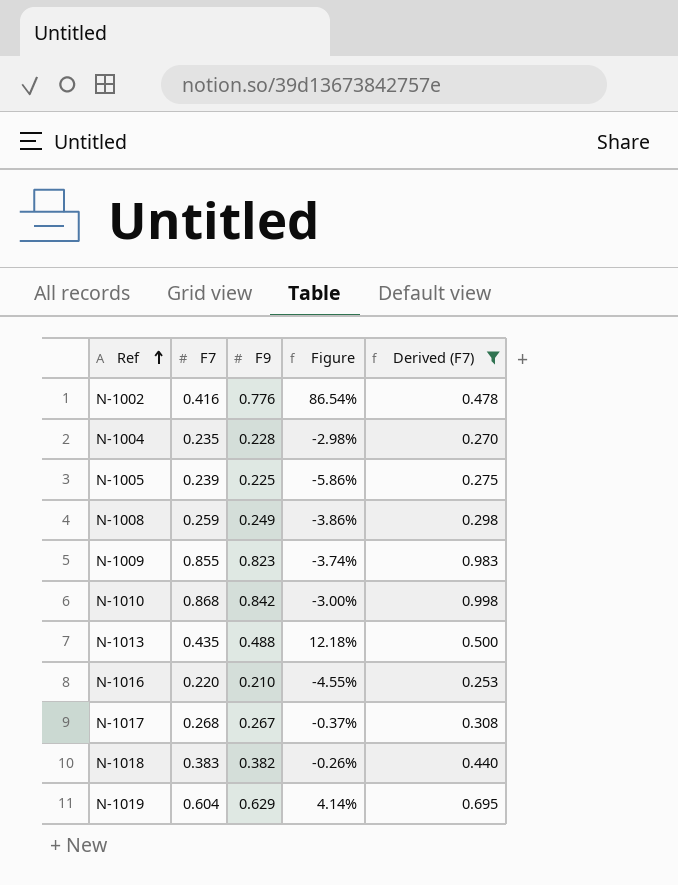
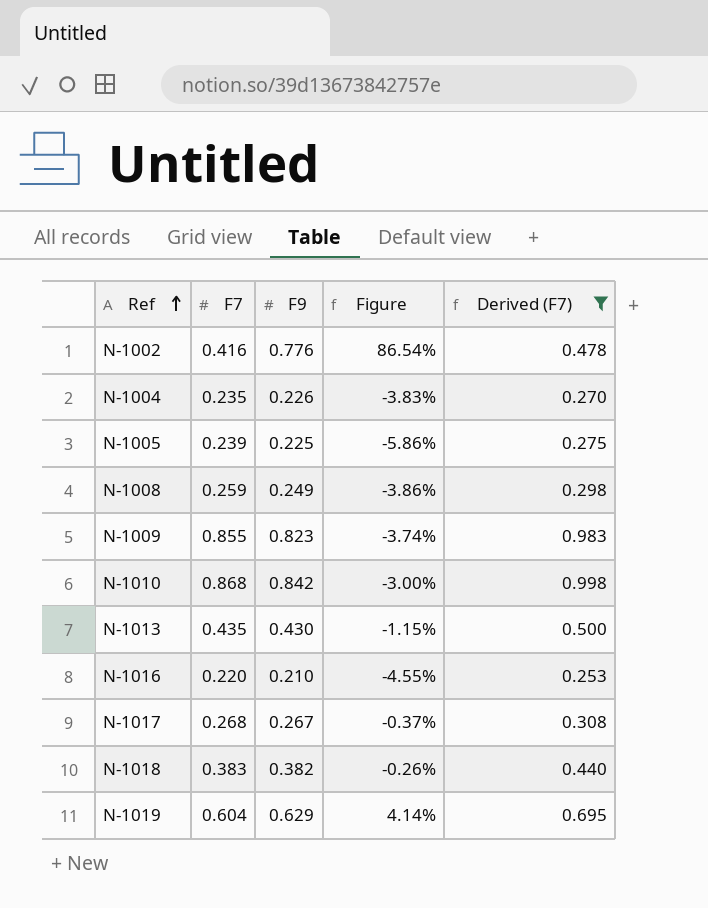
N-1004 | F9: 0.228 -> 0.226
N-1004 | Figure: -2.98% -> -3.83%
N-1013 | F9: 0.488 -> 0.430
N-1013 | Figure: 12.18% -> -1.15%

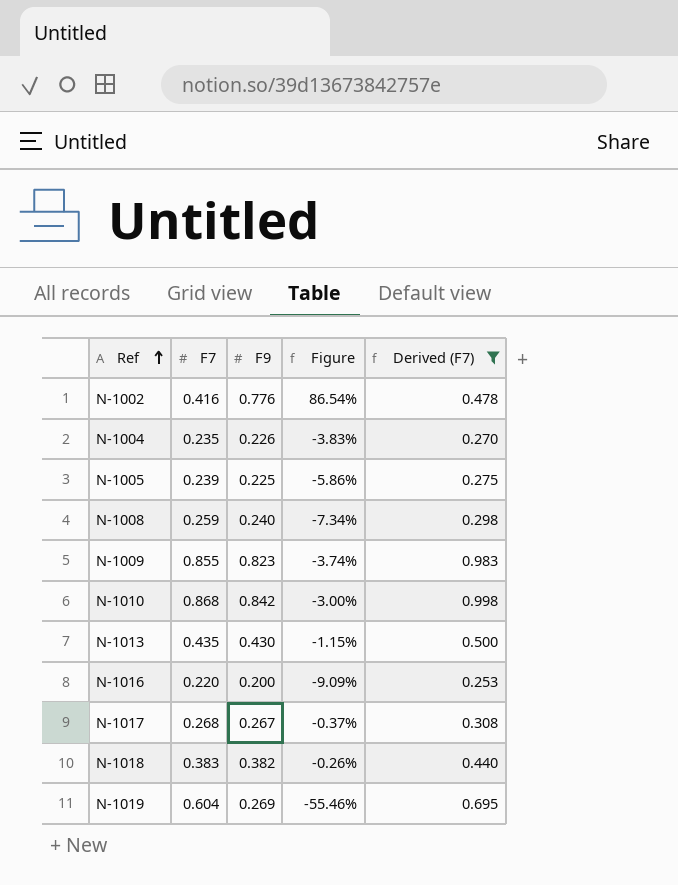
N-1008 | F9: 0.249 -> 0.240
N-1008 | Figure: -3.86% -> -7.34%
N-1016 | F9: 0.210 -> 0.200
N-1016 | Figure: -4.55% -> -9.09%
N-1019 | F9: 0.629 -> 0.269
N-1019 | Figure: 4.14% -> -55.46%

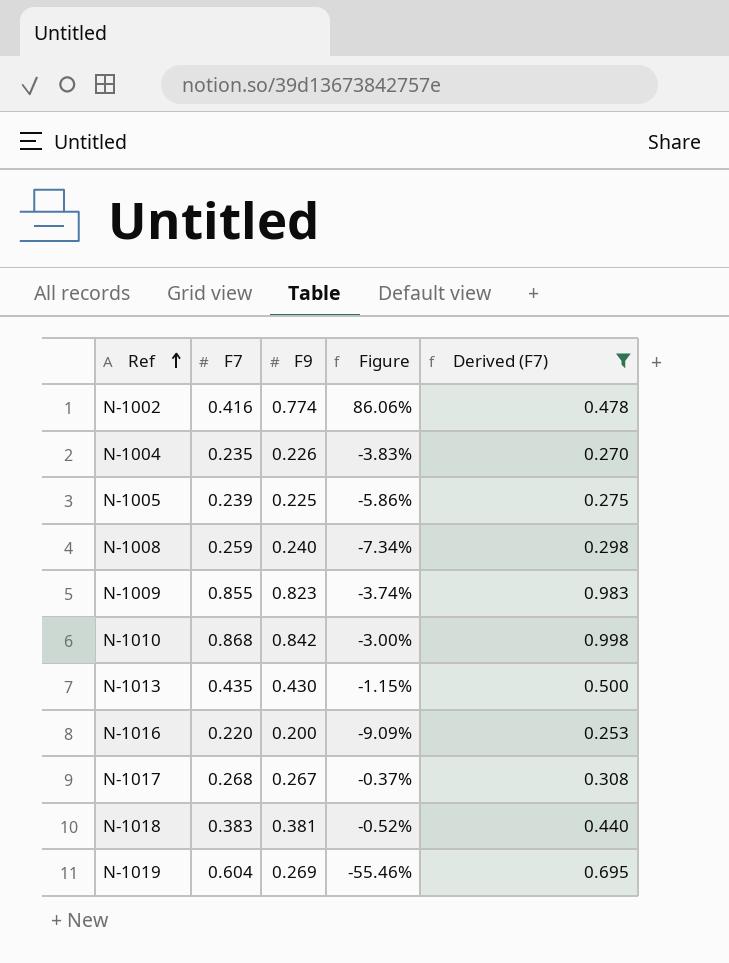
N-1002 | F9: 0.776 -> 0.774
N-1002 | Figure: 86.54% -> 86.06%
N-1018 | F9: 0.382 -> 0.381
N-1018 | Figure: -0.26% -> -0.52%

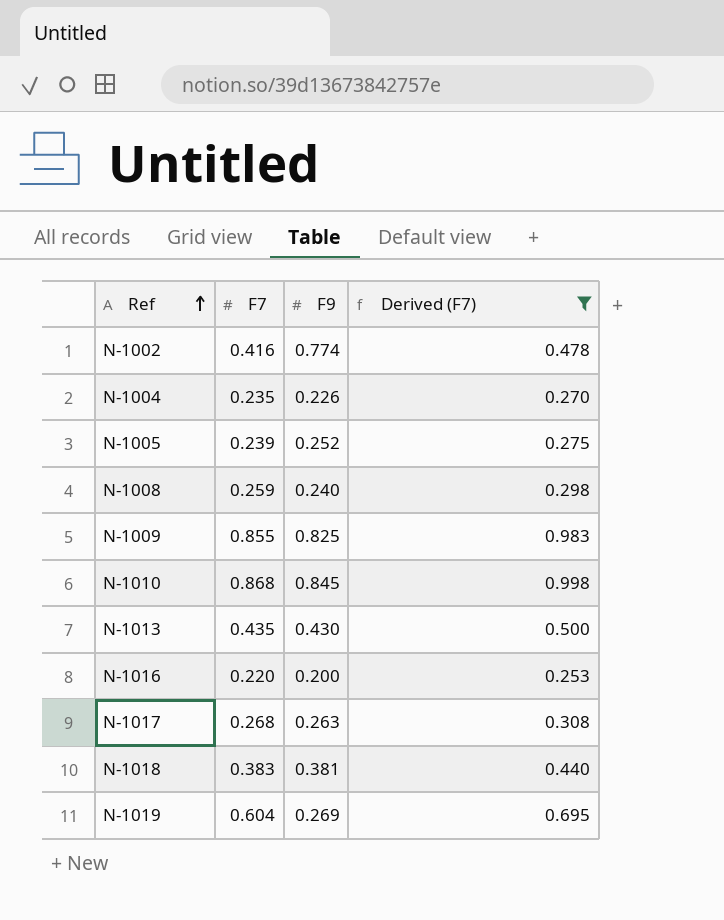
column Figure | formula: ([F9] - [F7]) / [F7] -> none
N-1005 | F9: 0.225 -> 0.252
N-1009 | F9: 0.823 -> 0.825
N-1010 | F9: 0.842 -> 0.845
N-1017 | F9: 0.267 -> 0.263

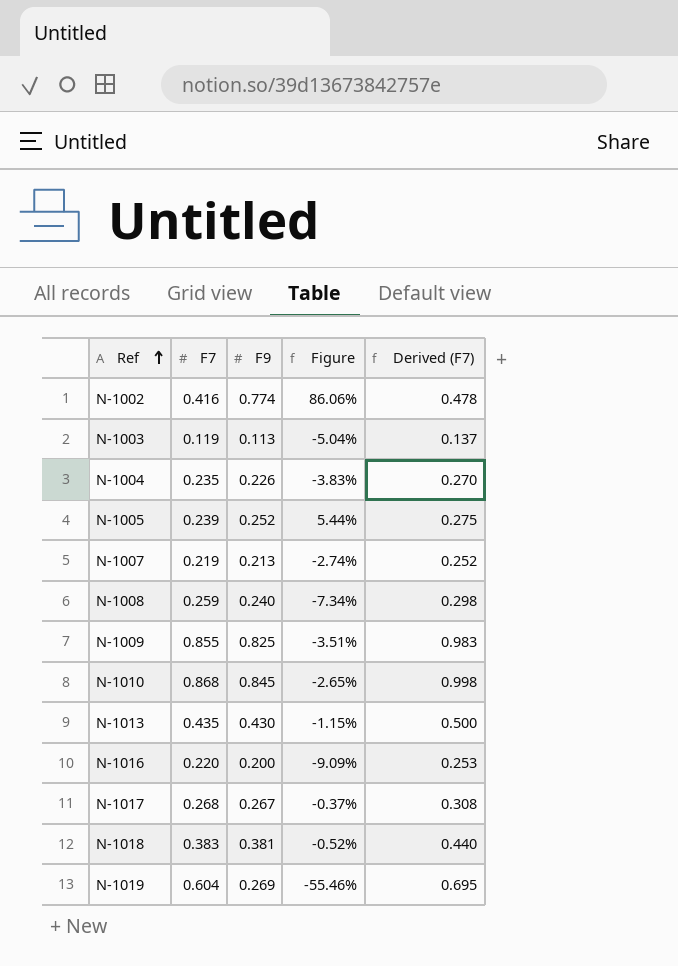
filter: Derived (F7) >= 0.253 -> none
column Figure | formula: none -> ([F9] - [F7]) / [F7]
N-1017 | F9: 0.263 -> 0.267

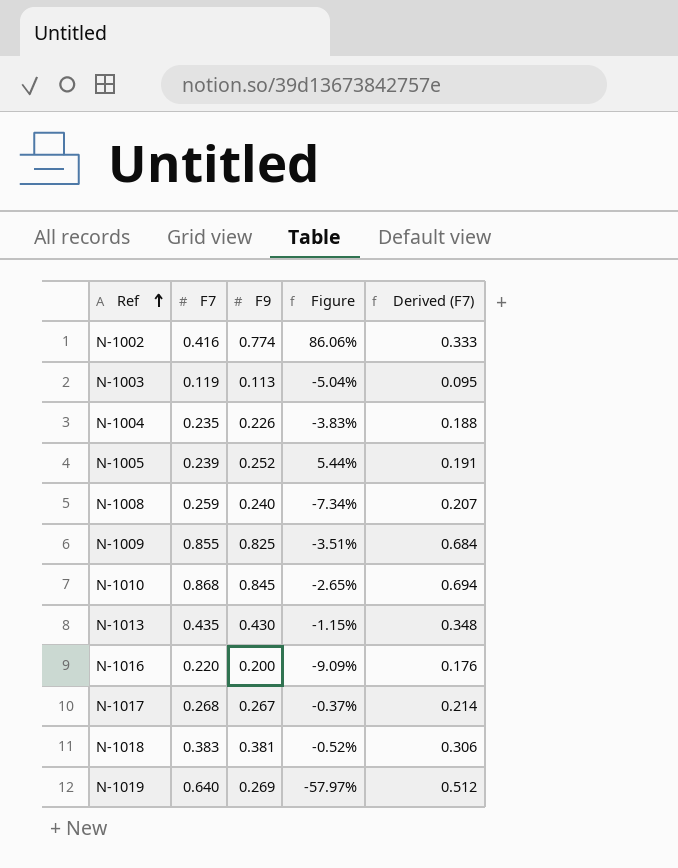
column Derived (F7) | formula: [F7] * 1.15 -> [F7] * 0.8
row N-1007: 0.219 | 0.213 | -2.74% | 0.252 -> none
N-1019 | F7: 0.604 -> 0.640
N-1019 | Figure: -55.46% -> -57.97%

